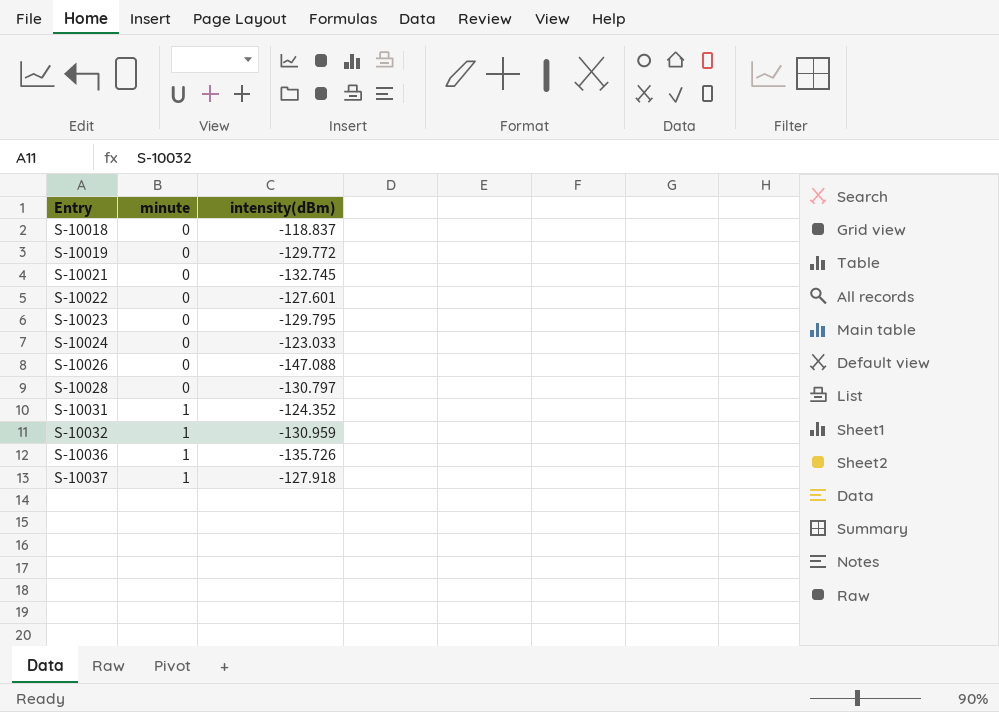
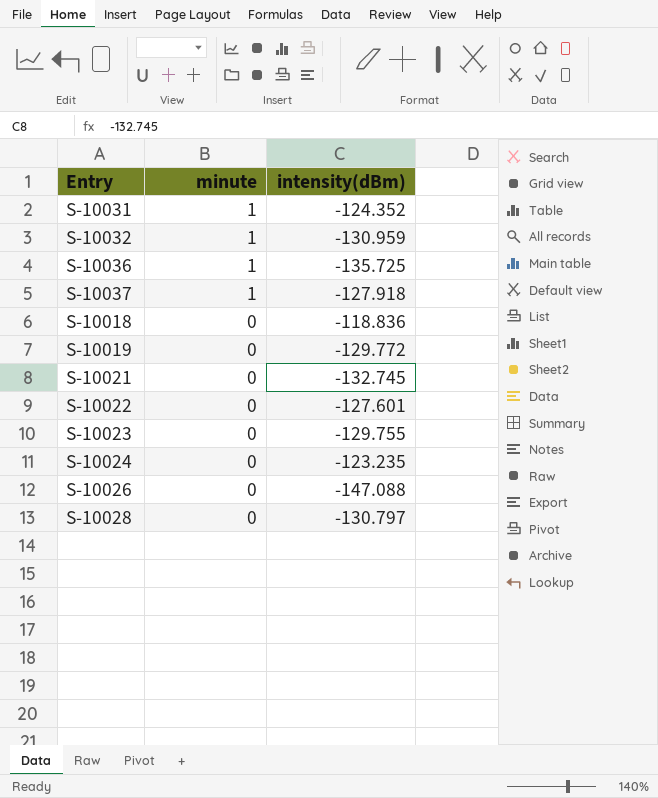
row order: Entry ascending -> minute descending
S-10036 | intensity(dBm): -135.726 -> -135.725
S-10018 | intensity(dBm): -118.837 -> -118.836
S-10023 | intensity(dBm): -129.795 -> -129.755
S-10024 | intensity(dBm): -123.033 -> -123.235

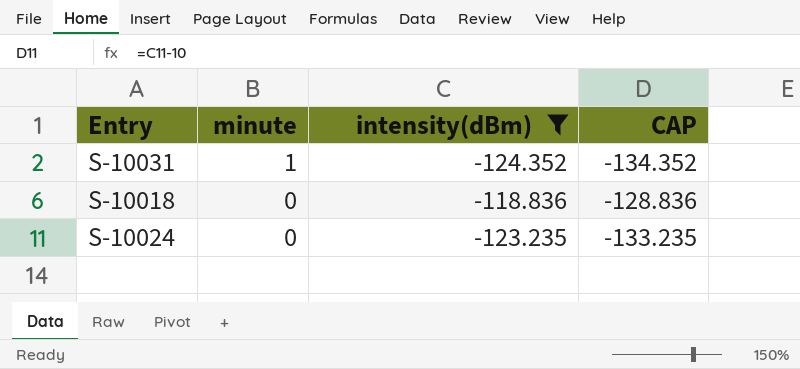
filter: none -> intensity(dBm) >= -124.352
column CAP | formula: none -> [intensity(dBm)] - 10

